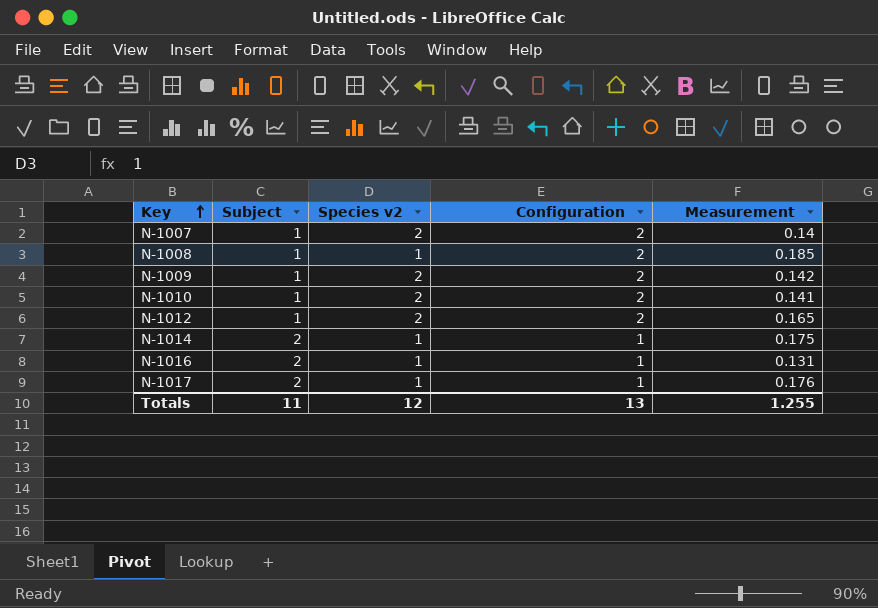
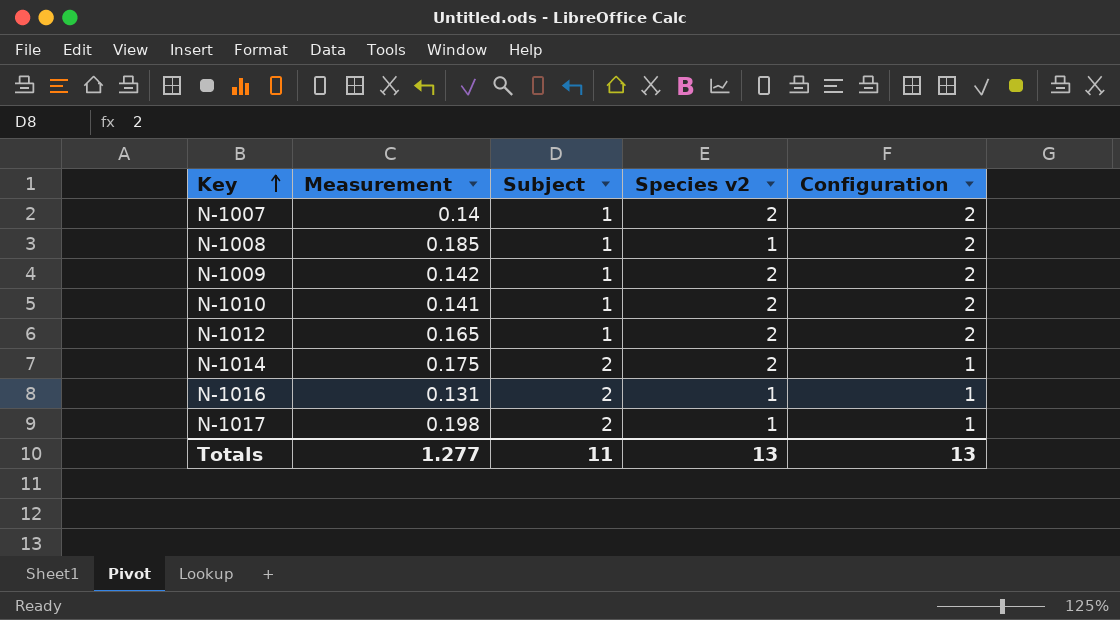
column Measurement | position: 5 -> 2
N-1014 | Species v2: 1 -> 2
N-1017 | Measurement: 0.176 -> 0.198
Totals | Measurement: 1.255 -> 1.277
Totals | Species v2: 12 -> 13

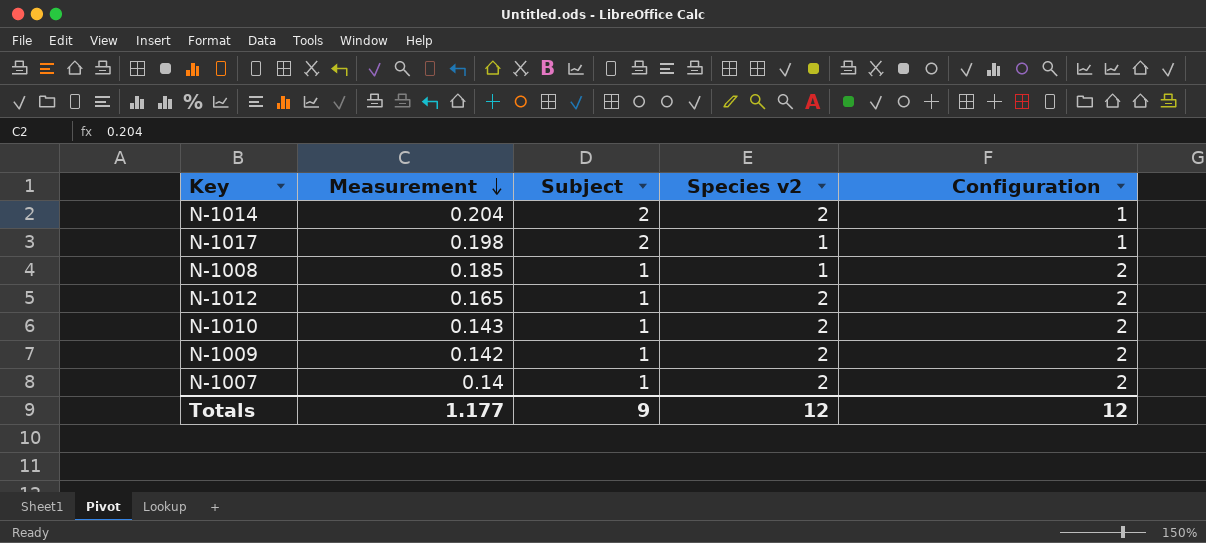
row order: Key ascending -> Measurement descending
row N-1016: 0.131 | 2 | 1 | 1 -> none
N-1014 | Measurement: 0.175 -> 0.204
N-1010 | Measurement: 0.141 -> 0.143
Totals | Measurement: 1.277 -> 1.177
Totals | Subject: 11 -> 9
Totals | Species v2: 13 -> 12
Totals | Configuration: 13 -> 12

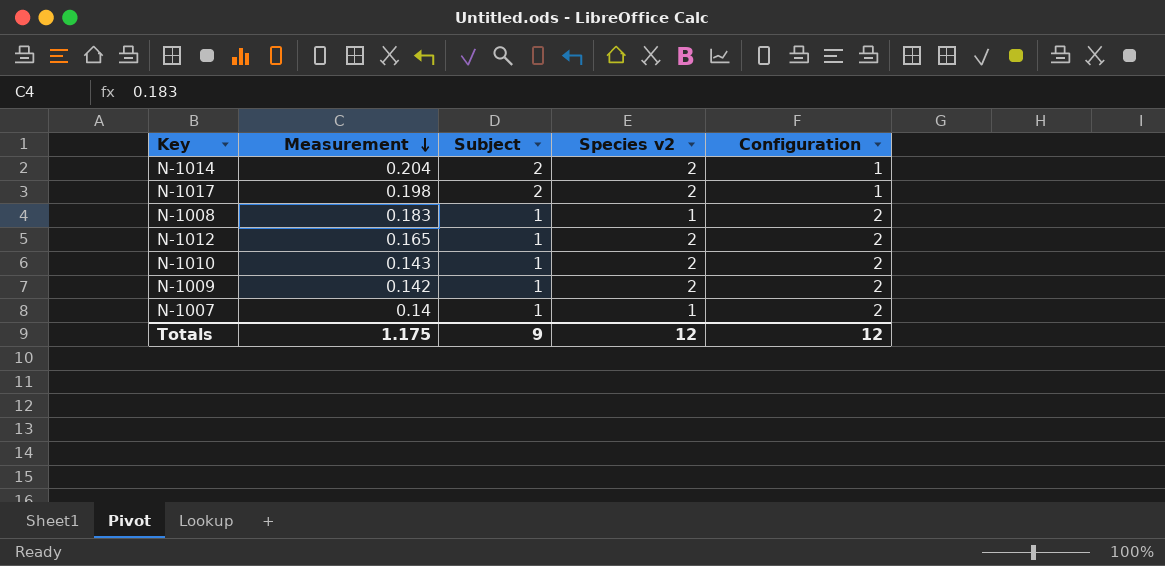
N-1017 | Species v2: 1 -> 2
N-1008 | Measurement: 0.185 -> 0.183
N-1007 | Species v2: 2 -> 1
Totals | Measurement: 1.177 -> 1.175

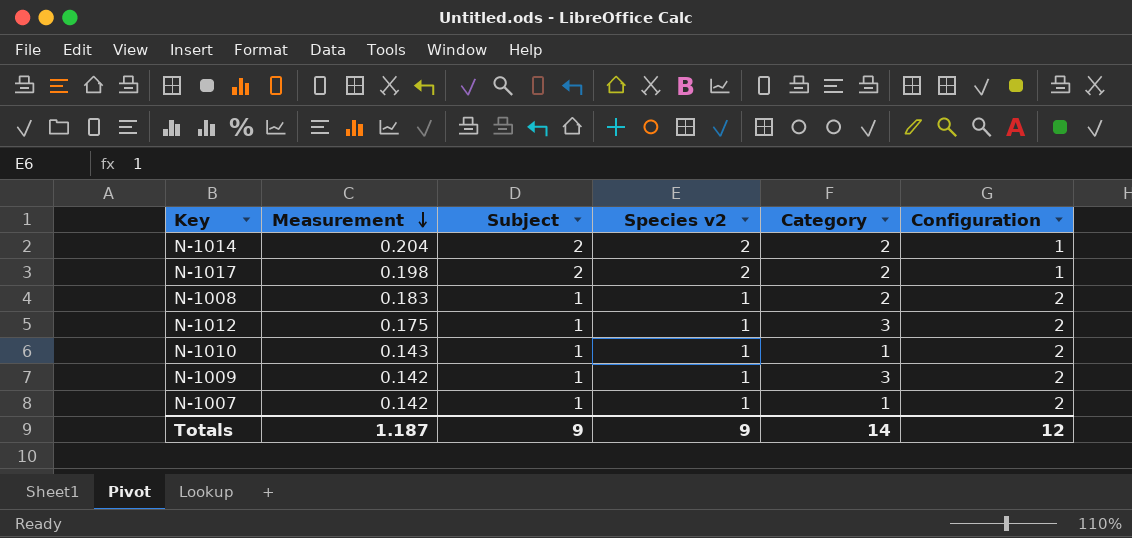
column Category | position: none -> 5
N-1012 | Measurement: 0.165 -> 0.175
N-1012 | Species v2: 2 -> 1
N-1010 | Species v2: 2 -> 1
N-1009 | Species v2: 2 -> 1
N-1007 | Measurement: 0.14 -> 0.142
Totals | Measurement: 1.175 -> 1.187
Totals | Species v2: 12 -> 9

